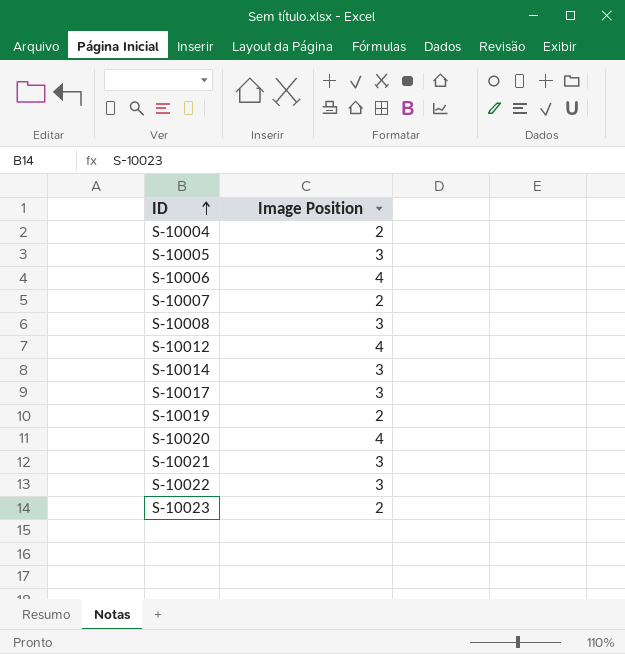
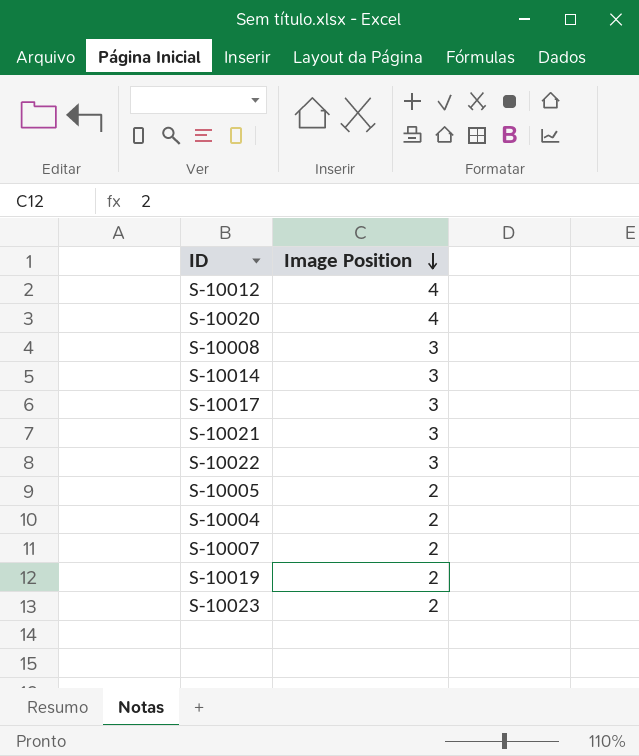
row order: ID ascending -> Image Position descending
row S-10006: 4 -> none
S-10005 | Image Position: 3 -> 2

